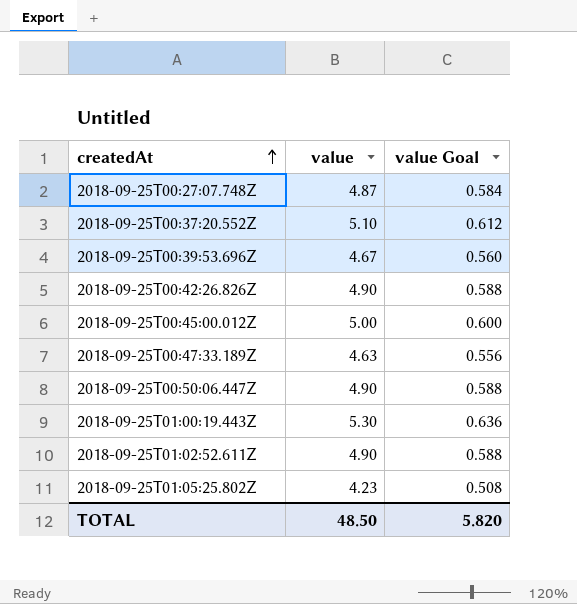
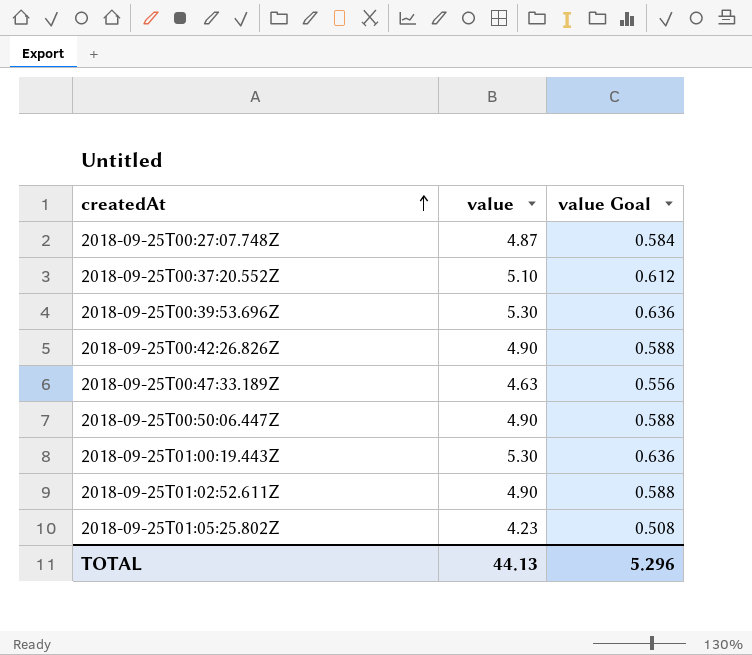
row 2018-09-25T00:45:00.012Z: 5.00 | 0.600 -> none
2018-09-25T00:39:53.696Z | value: 4.67 -> 5.30
2018-09-25T00:39:53.696Z | value Goal: 0.560 -> 0.636
TOTAL | value: 48.50 -> 44.13
TOTAL | value Goal: 5.820 -> 5.296

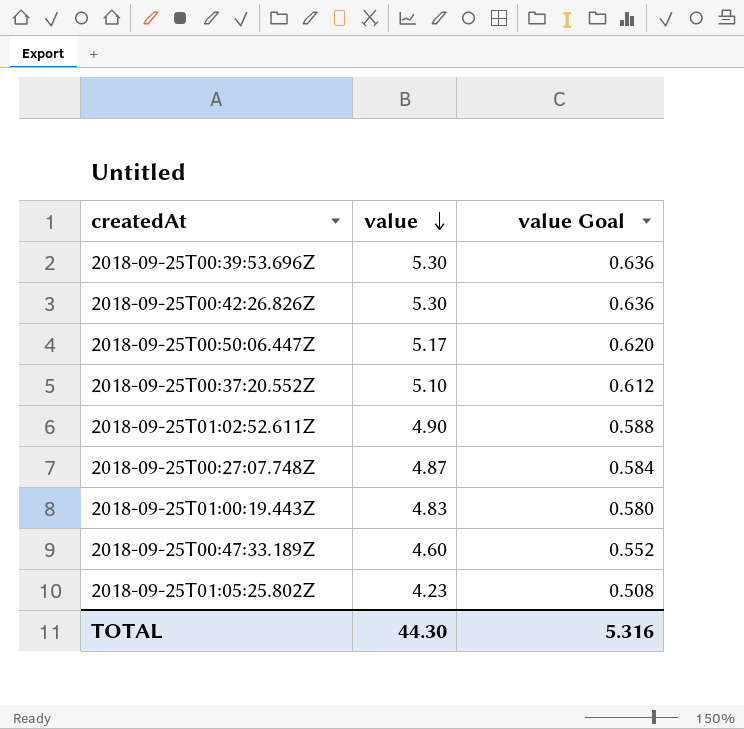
row order: createdAt ascending -> value descending
2018-09-25T00:42:26.826Z | value: 4.90 -> 5.30
2018-09-25T00:42:26.826Z | value Goal: 0.588 -> 0.636
2018-09-25T00:50:06.447Z | value: 4.90 -> 5.17
2018-09-25T00:50:06.447Z | value Goal: 0.588 -> 0.620
2018-09-25T01:00:19.443Z | value: 5.30 -> 4.83
2018-09-25T01:00:19.443Z | value Goal: 0.636 -> 0.580
2018-09-25T00:47:33.189Z | value: 4.63 -> 4.60
2018-09-25T00:47:33.189Z | value Goal: 0.556 -> 0.552
TOTAL | value: 44.13 -> 44.30
TOTAL | value Goal: 5.296 -> 5.316

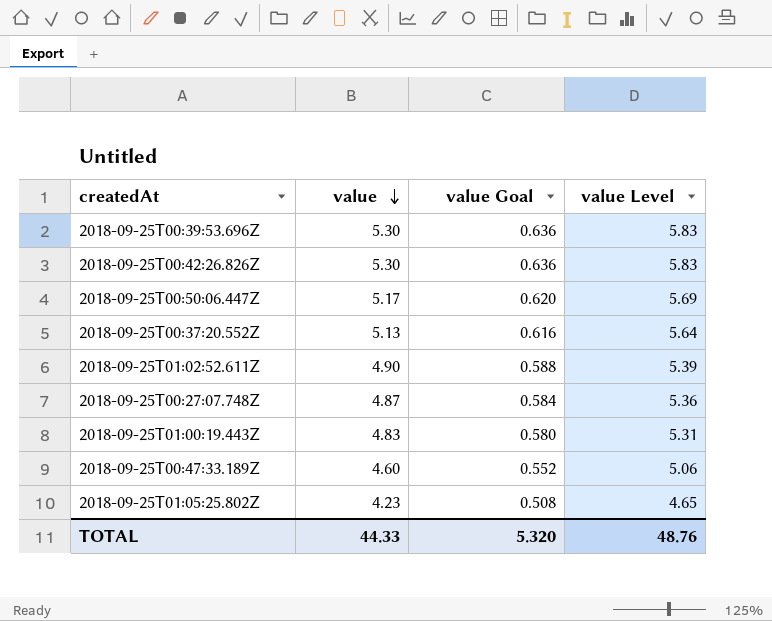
column value Level | formula: none -> [value] * 1.1
2018-09-25T00:37:20.552Z | value: 5.10 -> 5.13
2018-09-25T00:37:20.552Z | value Goal: 0.612 -> 0.616
TOTAL | value: 44.30 -> 44.33
TOTAL | value Goal: 5.316 -> 5.320

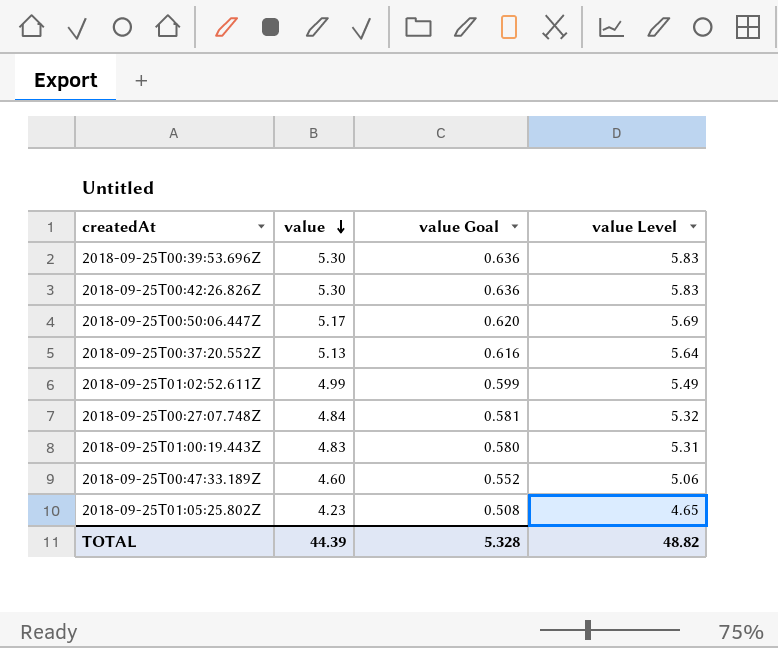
2018-09-25T01:02:52.611Z | value: 4.90 -> 4.99
2018-09-25T01:02:52.611Z | value Goal: 0.588 -> 0.599
2018-09-25T01:02:52.611Z | value Level: 5.39 -> 5.49
2018-09-25T00:27:07.748Z | value: 4.87 -> 4.84
2018-09-25T00:27:07.748Z | value Goal: 0.584 -> 0.581
2018-09-25T00:27:07.748Z | value Level: 5.36 -> 5.32
TOTAL | value: 44.33 -> 44.39
TOTAL | value Goal: 5.320 -> 5.328
TOTAL | value Level: 48.76 -> 48.82

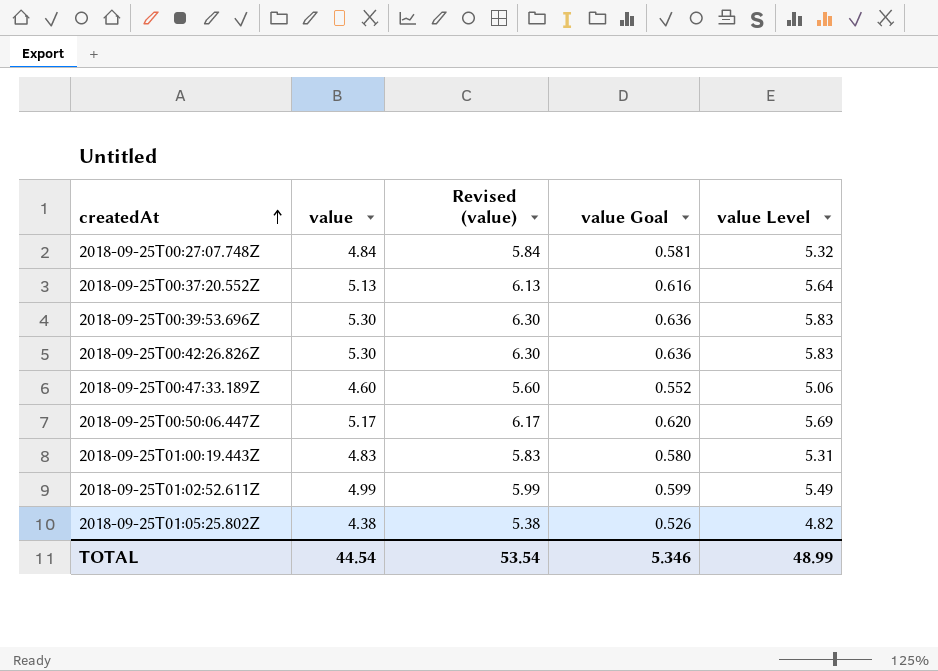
row order: value descending -> createdAt ascending
column Revised (value) | formula: none -> [value] + 1
2018-09-25T01:05:25.802Z | value: 4.23 -> 4.38
2018-09-25T01:05:25.802Z | value Goal: 0.508 -> 0.526
2018-09-25T01:05:25.802Z | value Level: 4.65 -> 4.82
TOTAL | value: 44.39 -> 44.54
TOTAL | value Goal: 5.328 -> 5.346
TOTAL | value Level: 48.82 -> 48.99

